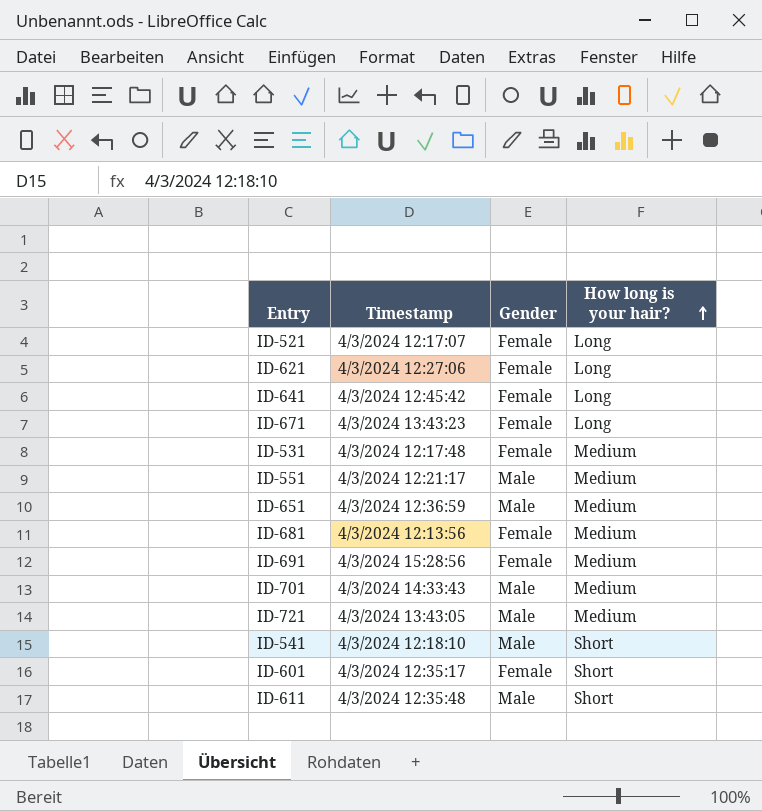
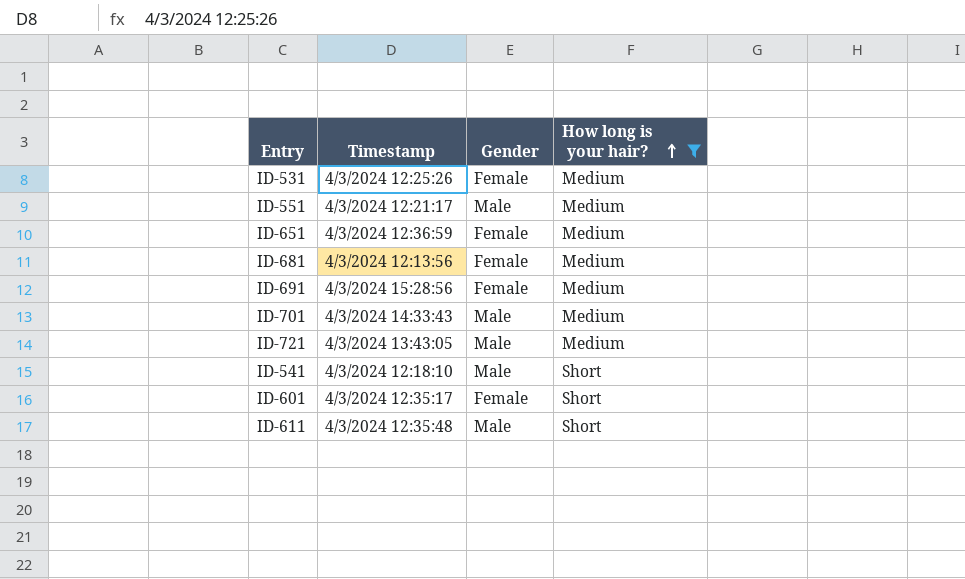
filter: none -> How long is your hair? != Long
ID-531 | Timestamp: 4/3/2024 12:17:48 -> 4/3/2024 12:25:26
ID-651 | Gender: Male -> Female

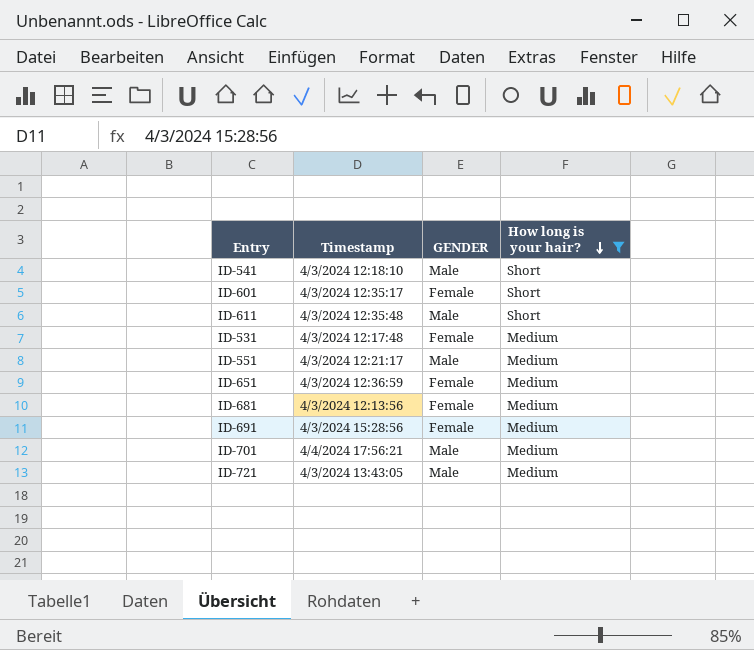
row order: How long is your hair? ascending -> How long is your hair? descending
column name: Gender -> GENDER
ID-531 | Timestamp: 4/3/2024 12:25:26 -> 4/3/2024 12:17:48
ID-701 | Timestamp: 4/3/2024 14:33:43 -> 4/4/2024 17:56:21

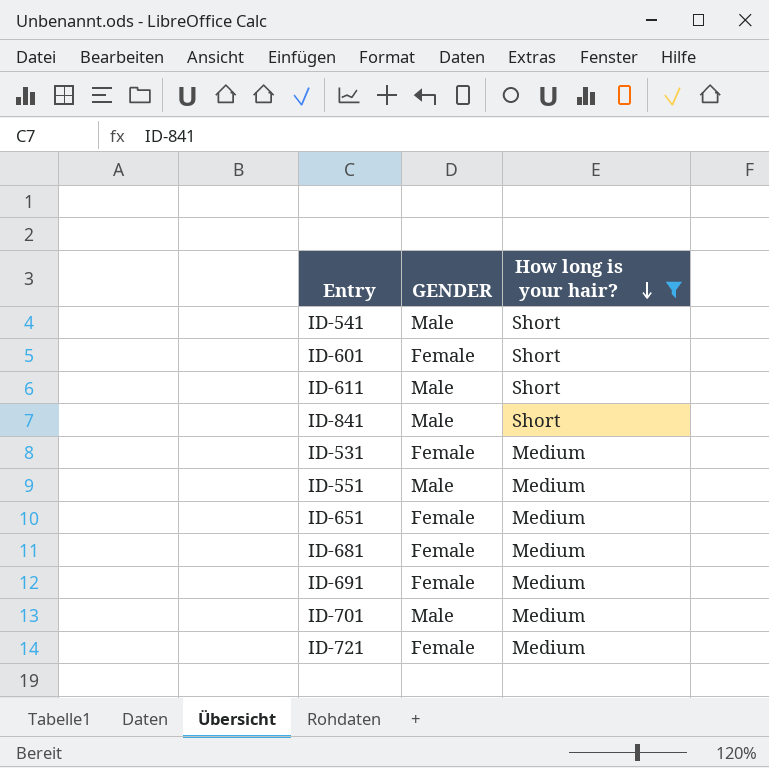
column Timestamp | position: 2 -> none
row ID-841: none -> Male | Short
ID-721 | GENDER: Male -> Female

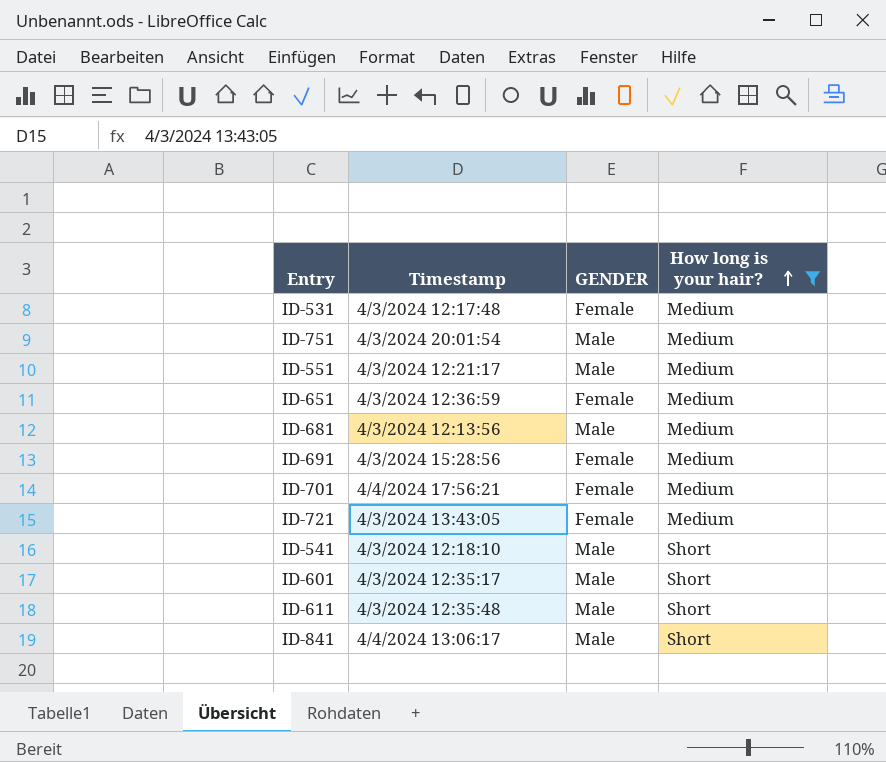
row order: How long is your hair? descending -> How long is your hair? ascending
column Timestamp | position: none -> 2
row ID-751: none -> 4/3/2024 20:01:54 | Male | Medium
ID-681 | GENDER: Female -> Male
ID-701 | GENDER: Male -> Female
ID-601 | GENDER: Female -> Male

